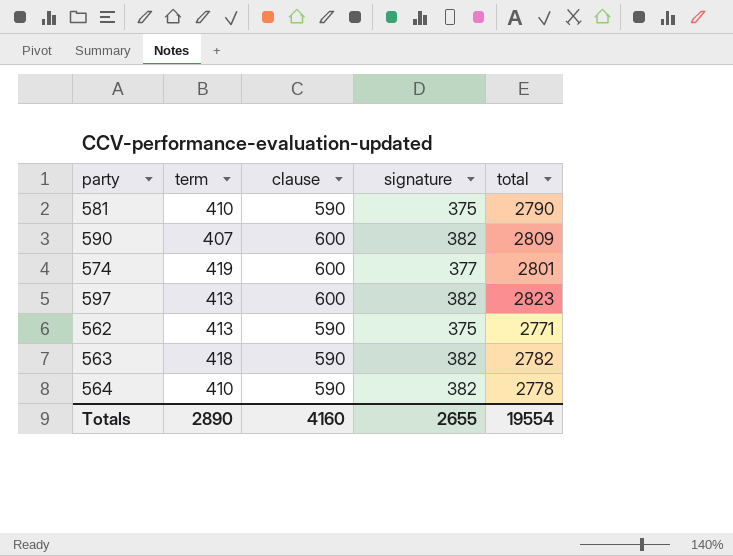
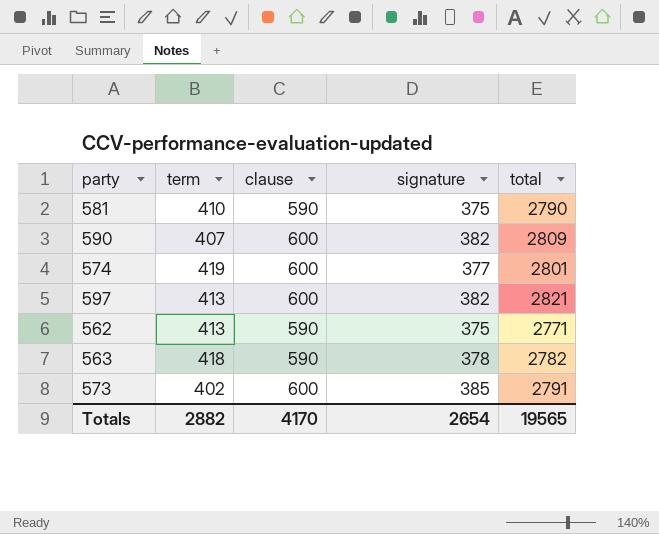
row 564: 410 | 590 | 382 | 2778 -> none
597 | total: 2823 -> 2821
563 | signature: 382 -> 378
row 573: none -> 402 | 600 | 385 | 2791
Totals | term: 2890 -> 2882
Totals | clause: 4160 -> 4170
Totals | signature: 2655 -> 2654
Totals | total: 19554 -> 19565

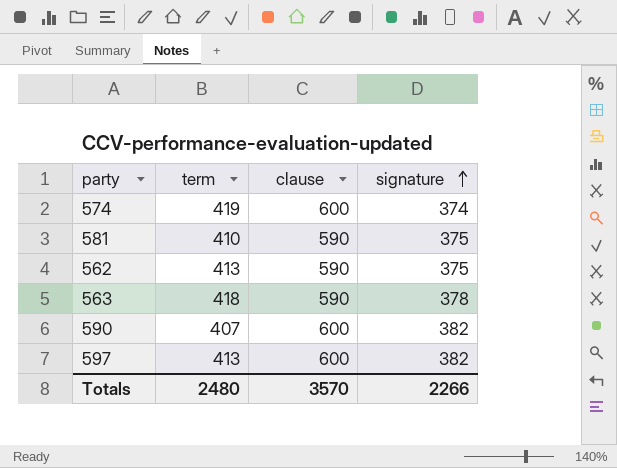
row order: none -> signature ascending
column total | position: 5 -> none
row 573: 402 | 600 | 385 | 2791 -> none
574 | signature: 377 -> 374
Totals | term: 2882 -> 2480
Totals | clause: 4170 -> 3570
Totals | signature: 2654 -> 2266

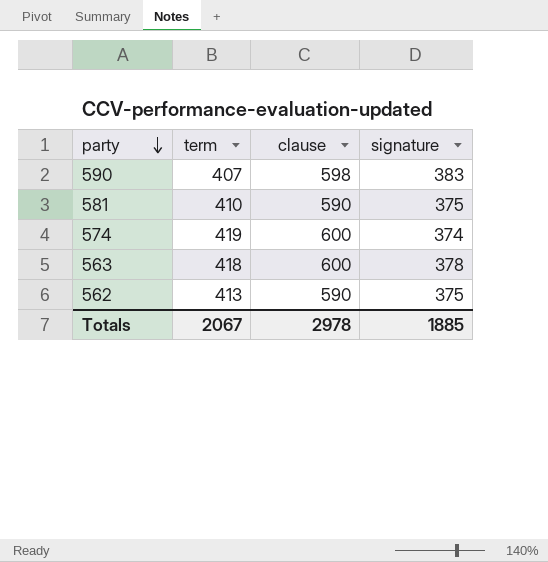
row order: signature ascending -> party descending
row 597: 413 | 600 | 382 -> none
590 | clause: 600 -> 598
590 | signature: 382 -> 383
563 | clause: 590 -> 600
Totals | term: 2480 -> 2067
Totals | clause: 3570 -> 2978
Totals | signature: 2266 -> 1885

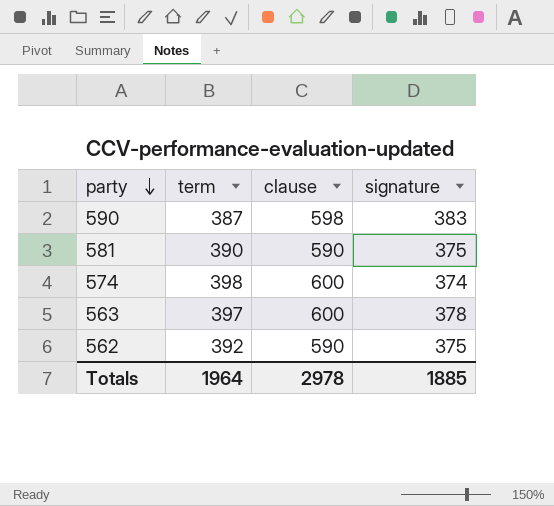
590 | term: 407 -> 387
581 | term: 410 -> 390
574 | term: 419 -> 398
563 | term: 418 -> 397
562 | term: 413 -> 392
Totals | term: 2067 -> 1964

